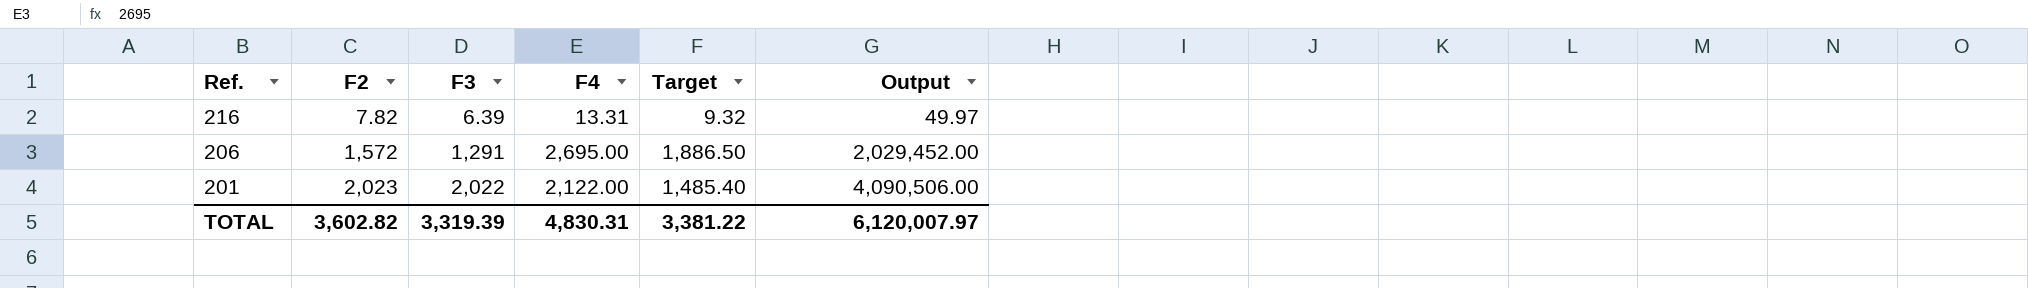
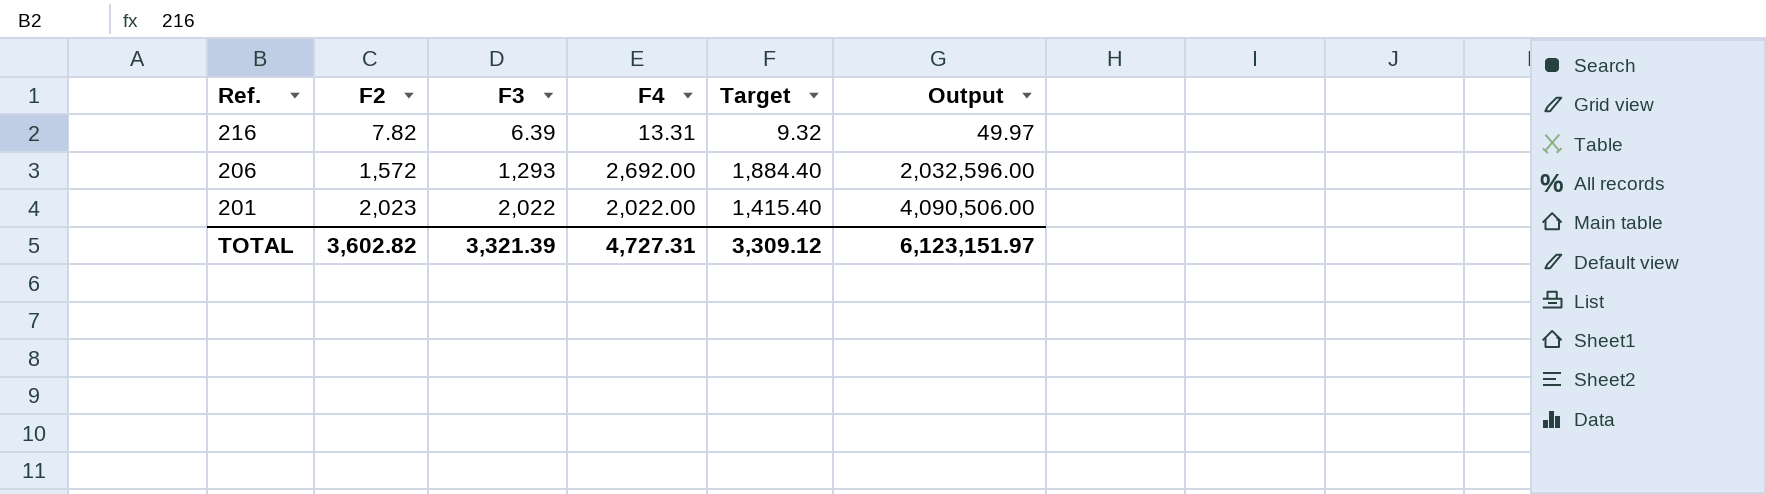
206 | F3: 1,291 -> 1,293
206 | F4: 2,695.00 -> 2,692.00
206 | Target: 1,886.50 -> 1,884.40
206 | Output: 2,029,452.00 -> 2,032,596.00
201 | F4: 2,122.00 -> 2,022.00
201 | Target: 1,485.40 -> 1,415.40
TOTAL | F3: 3,319.39 -> 3,321.39
TOTAL | F4: 4,830.31 -> 4,727.31
TOTAL | Target: 3,381.22 -> 3,309.12
TOTAL | Output: 6,120,007.97 -> 6,123,151.97

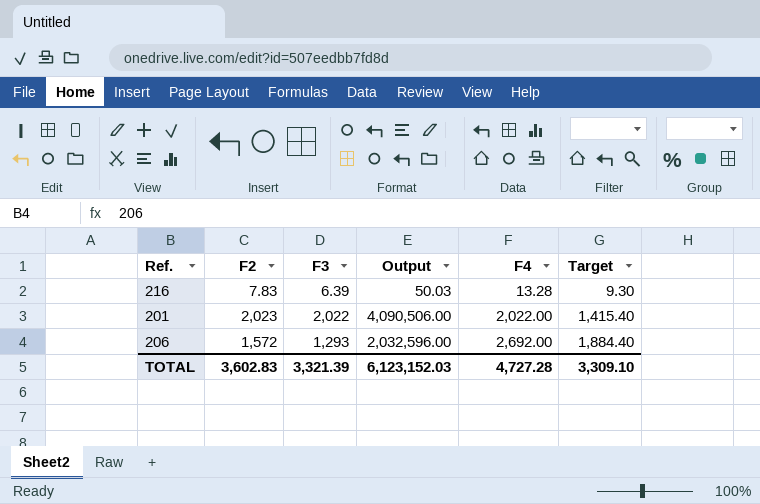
row order: Ref. descending -> F4 ascending
column Output | position: 6 -> 4
216 | F2: 7.82 -> 7.83
216 | Output: 49.97 -> 50.03
216 | F4: 13.31 -> 13.28
216 | Target: 9.32 -> 9.30
TOTAL | F2: 3,602.82 -> 3,602.83
TOTAL | Output: 6,123,151.97 -> 6,123,152.03
TOTAL | F4: 4,727.31 -> 4,727.28
TOTAL | Target: 3,309.12 -> 3,309.10

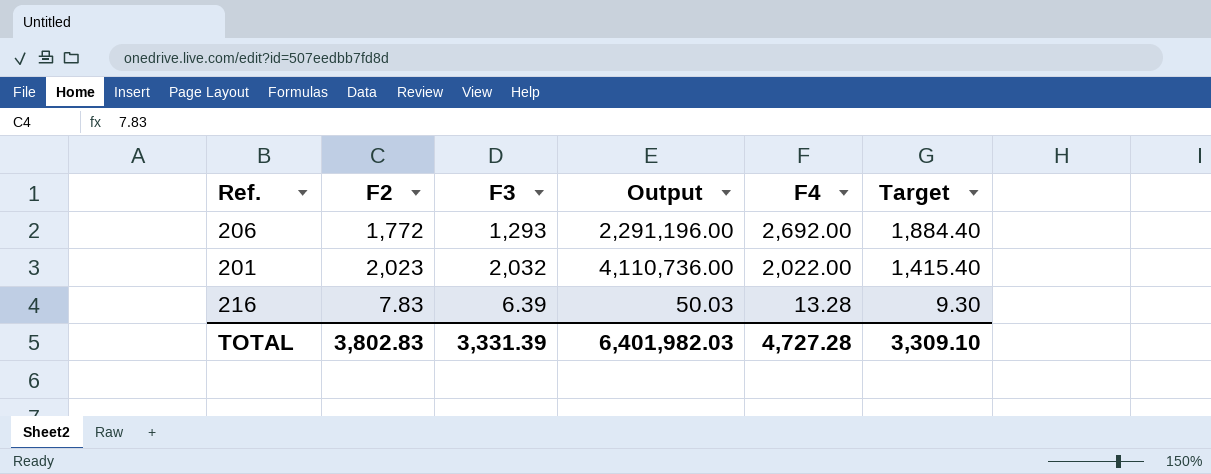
row order: F4 ascending -> F4 descending
206 | F2: 1,572 -> 1,772
206 | Output: 2,032,596.00 -> 2,291,196.00
201 | F3: 2,022 -> 2,032
201 | Output: 4,090,506.00 -> 4,110,736.00
TOTAL | F2: 3,602.83 -> 3,802.83
TOTAL | F3: 3,321.39 -> 3,331.39
TOTAL | Output: 6,123,152.03 -> 6,401,982.03

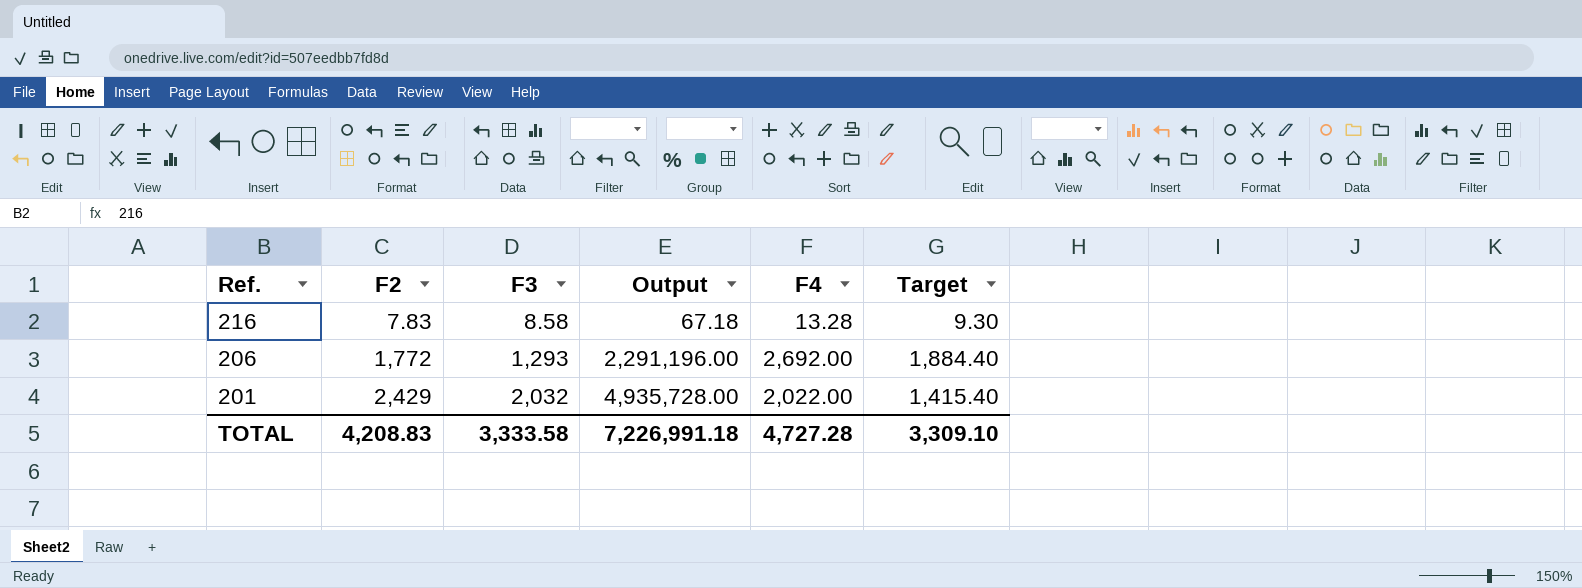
row order: F4 descending -> Ref. descending
216 | F3: 6.39 -> 8.58
216 | Output: 50.03 -> 67.18
201 | F2: 2,023 -> 2,429
201 | Output: 4,110,736.00 -> 4,935,728.00
TOTAL | F2: 3,802.83 -> 4,208.83
TOTAL | F3: 3,331.39 -> 3,333.58
TOTAL | Output: 6,401,982.03 -> 7,226,991.18

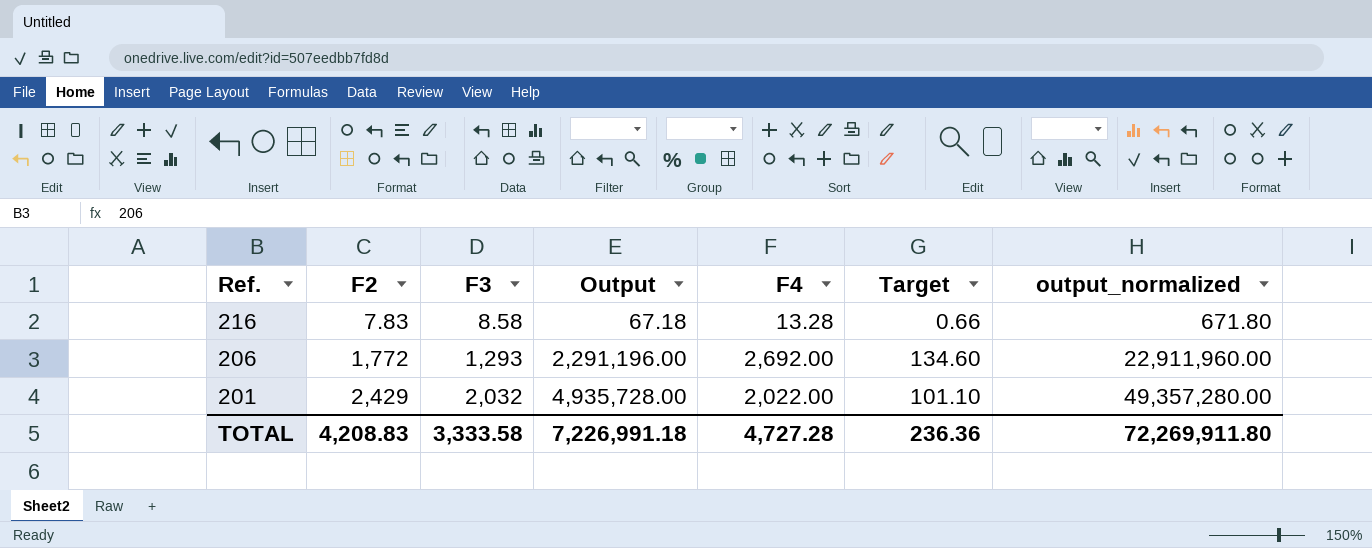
column Target | formula: [F4] * 0.7 -> [F4] * 0.05
column output_normalized | formula: none -> [Output] * 10
TOTAL | Target: 3,309.10 -> 236.36

